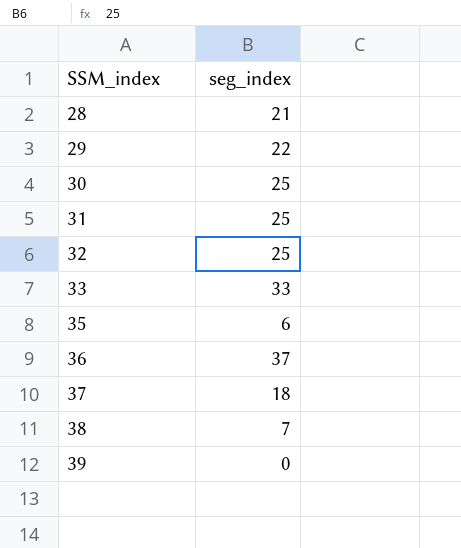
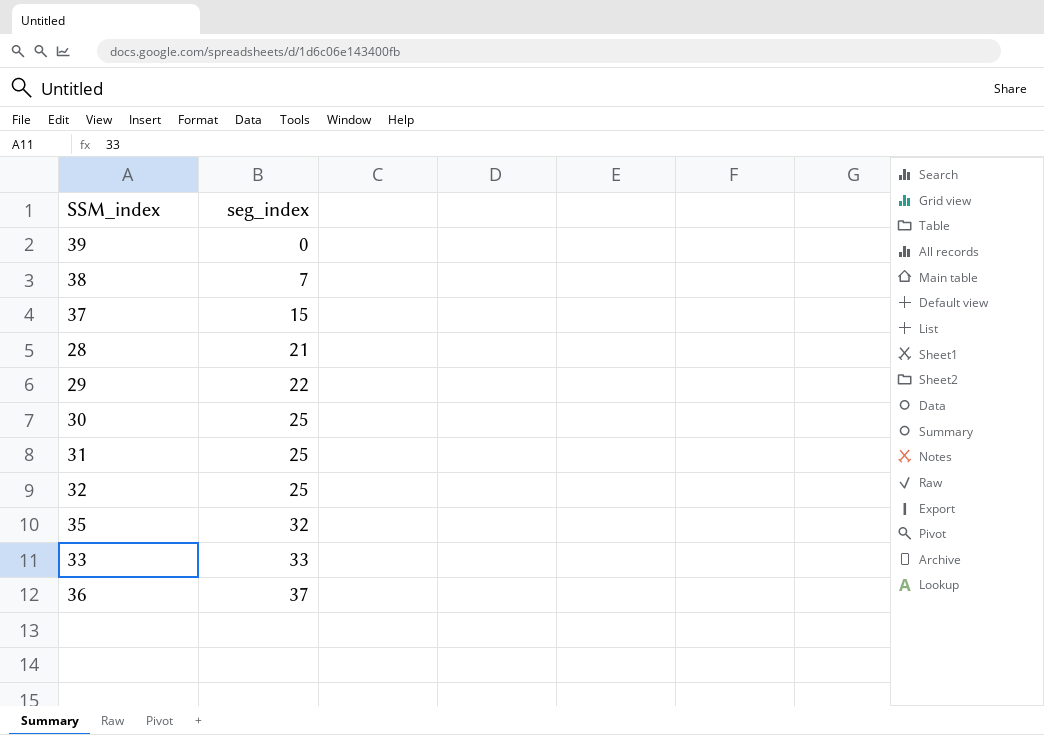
row order: SSM_index ascending -> seg_index ascending
37 | seg_index: 18 -> 15
35 | seg_index: 6 -> 32

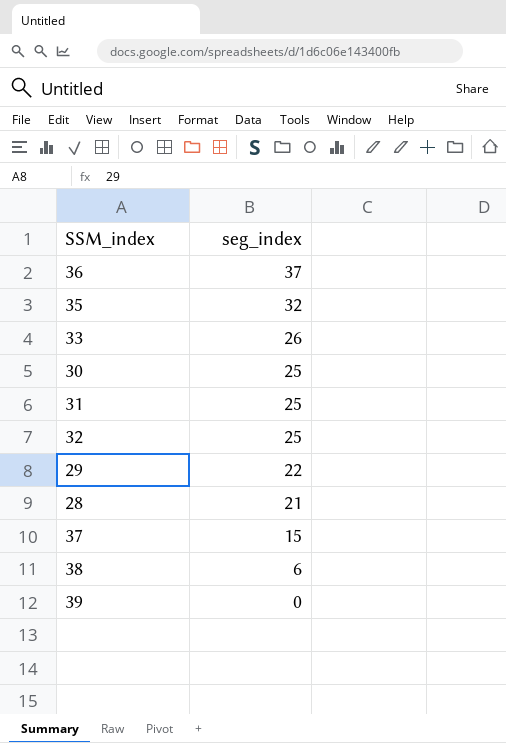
row order: seg_index ascending -> seg_index descending
33 | seg_index: 33 -> 26
38 | seg_index: 7 -> 6

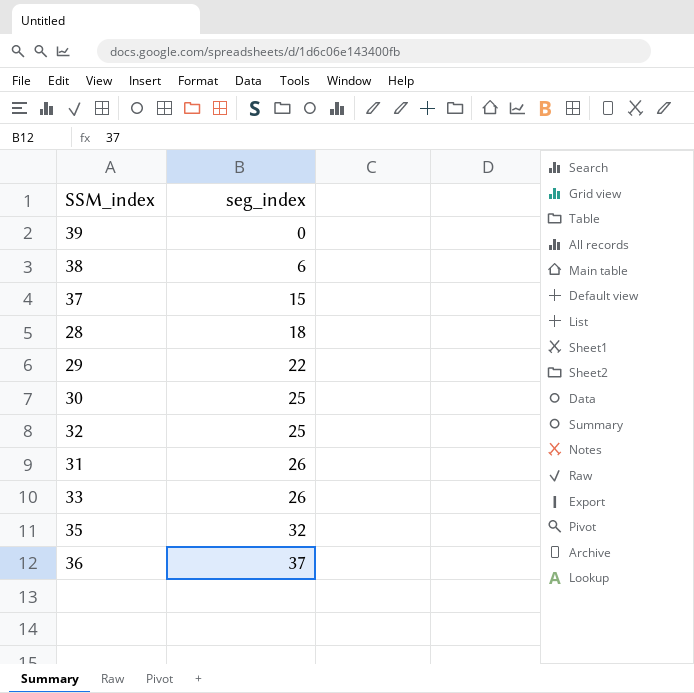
row order: seg_index descending -> seg_index ascending
28 | seg_index: 21 -> 18
31 | seg_index: 25 -> 26

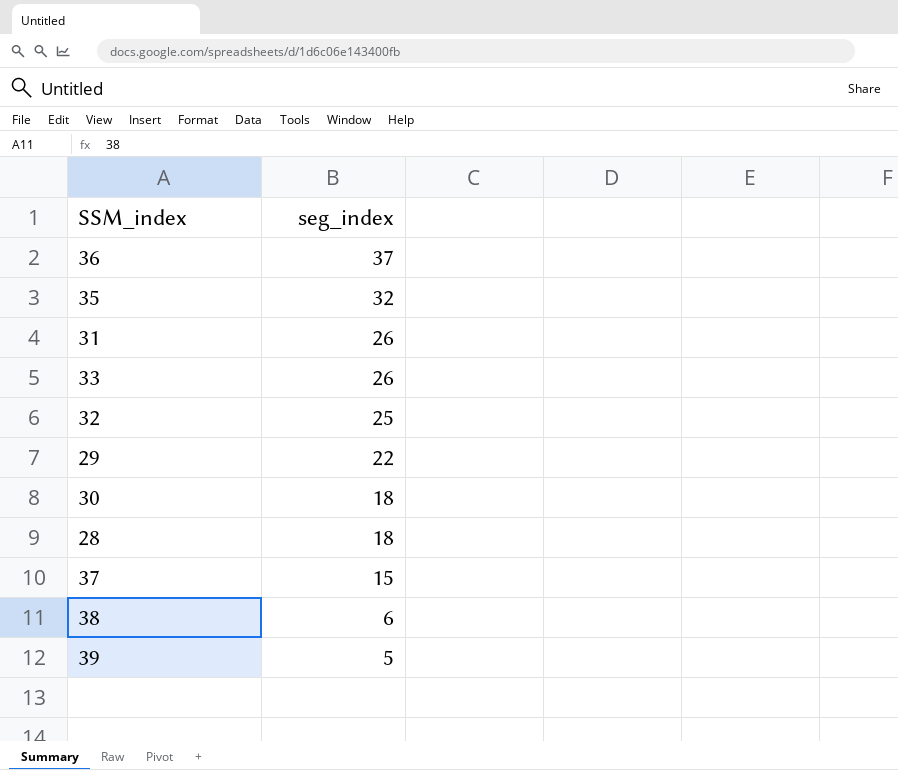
row order: seg_index ascending -> seg_index descending
30 | seg_index: 25 -> 18
39 | seg_index: 0 -> 5

